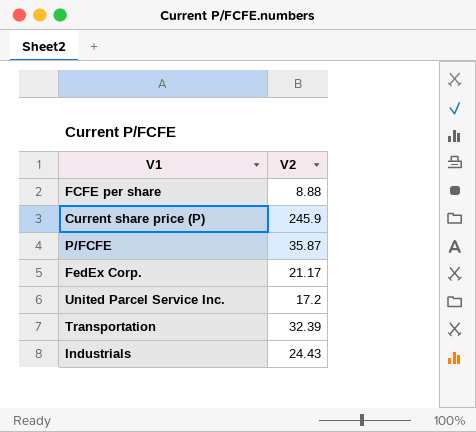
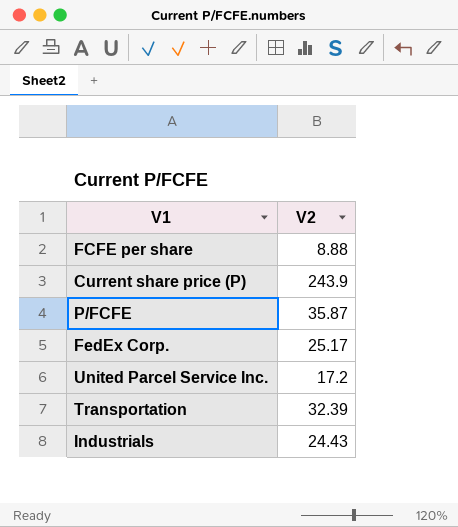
Current share price (P) | V2: 245.9 -> 243.9
FedEx Corp. | V2: 21.17 -> 25.17

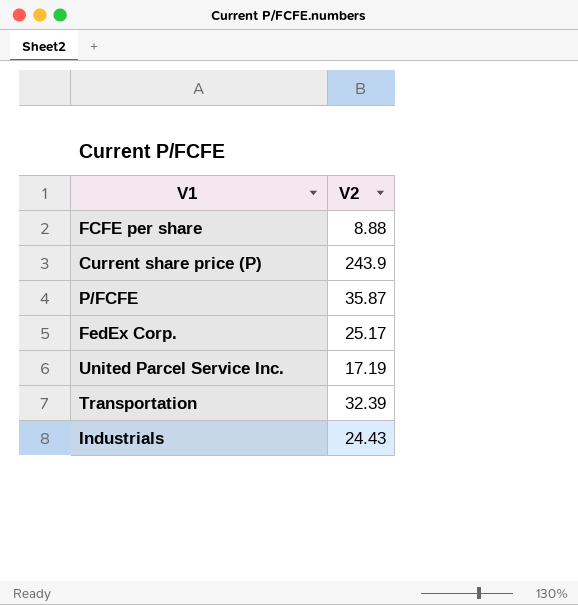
United Parcel Service Inc. | V2: 17.2 -> 17.19

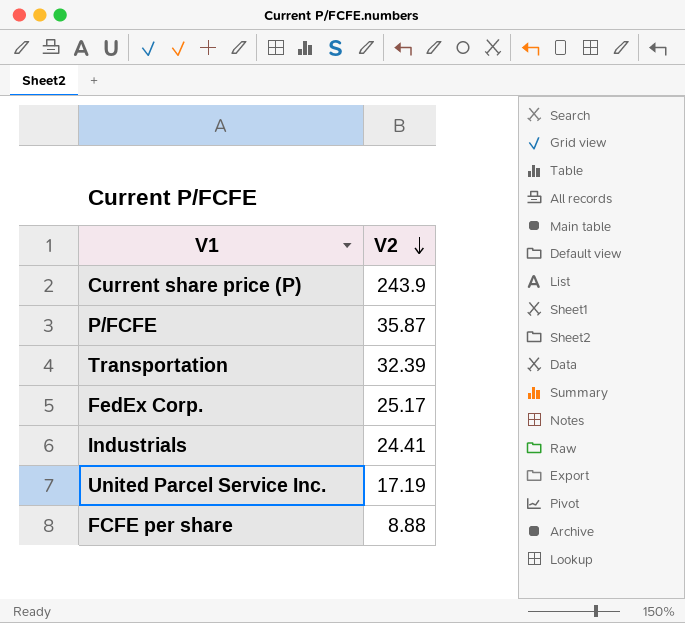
row order: none -> V2 descending
Industrials | V2: 24.43 -> 24.41

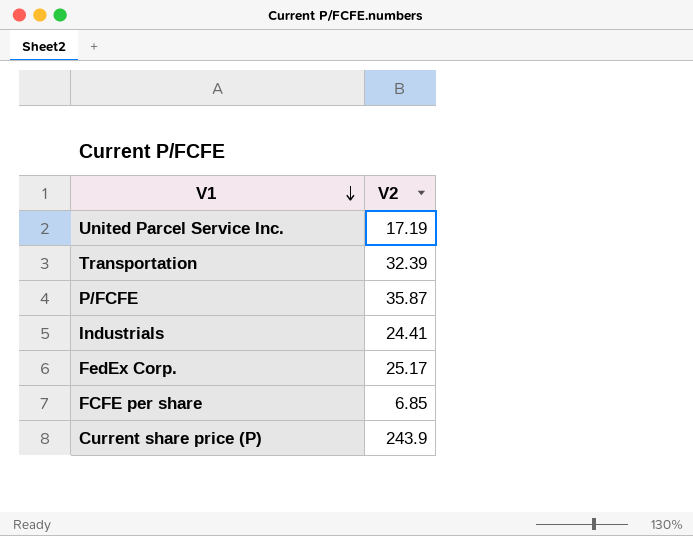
row order: V2 descending -> V1 descending
FCFE per share | V2: 8.88 -> 6.85

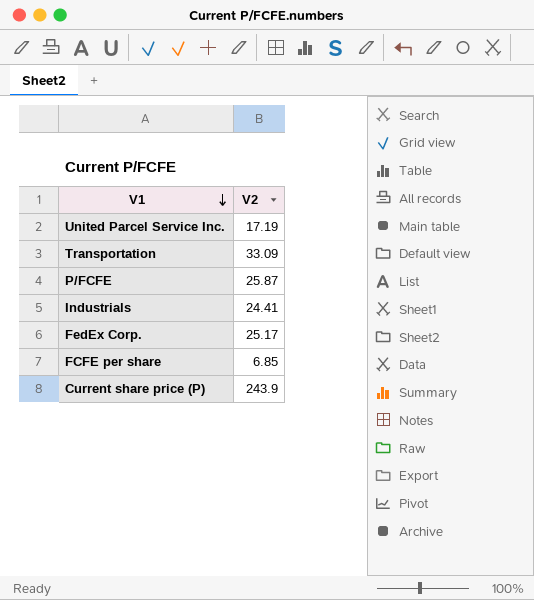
Transportation | V2: 32.39 -> 33.09
P/FCFE | V2: 35.87 -> 25.87

